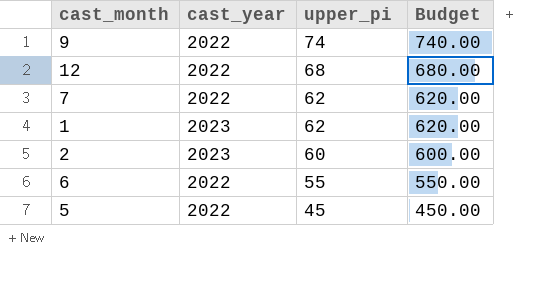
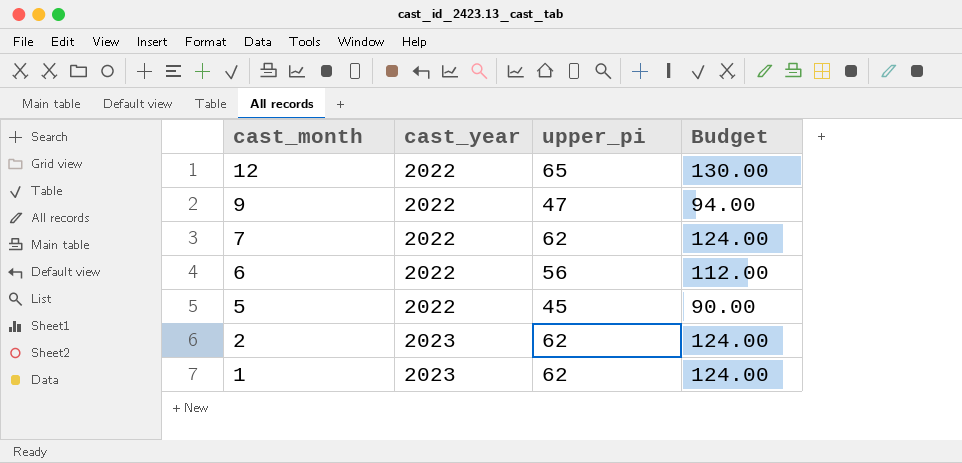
row order: upper_pi descending -> cast_month descending
column Budget | formula: [upper_pi] * 10 -> [upper_pi] * 2
12 | upper_pi: 68 -> 65
9 | upper_pi: 74 -> 47
6 | upper_pi: 55 -> 56
2 | upper_pi: 60 -> 62

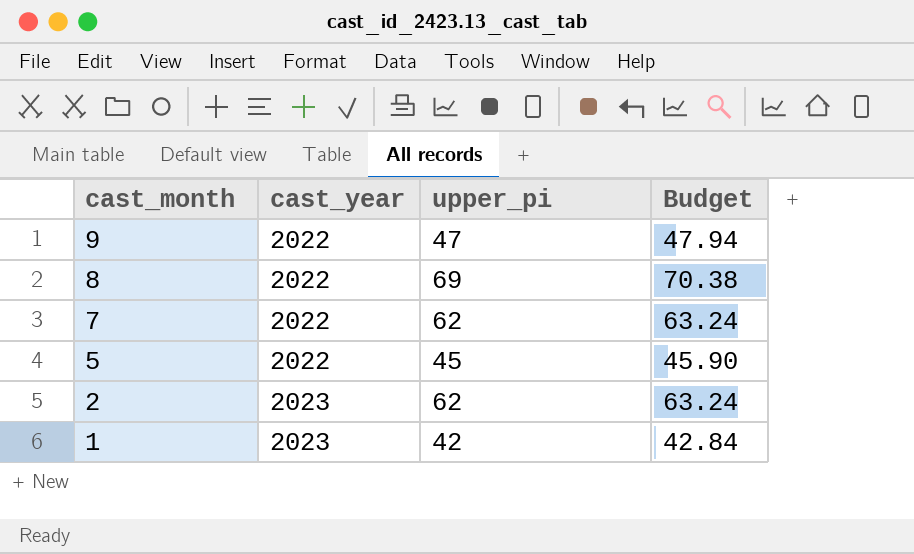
column Budget | formula: [upper_pi] * 2 -> [upper_pi] * 1.02
row 12: 2022 | 65 | 130.00 -> none
row 6: 2022 | 56 | 112.00 -> none
row 8: none -> 2022 | 69 | 70.38
1 | upper_pi: 62 -> 42

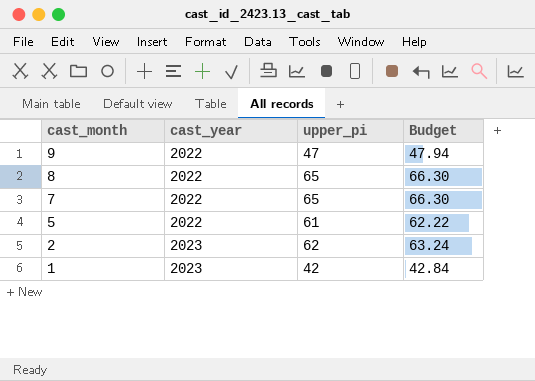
8 | upper_pi: 69 -> 65
8 | Budget: 70.38 -> 66.30
7 | upper_pi: 62 -> 65
7 | Budget: 63.24 -> 66.30
5 | upper_pi: 45 -> 61
5 | Budget: 45.90 -> 62.22

